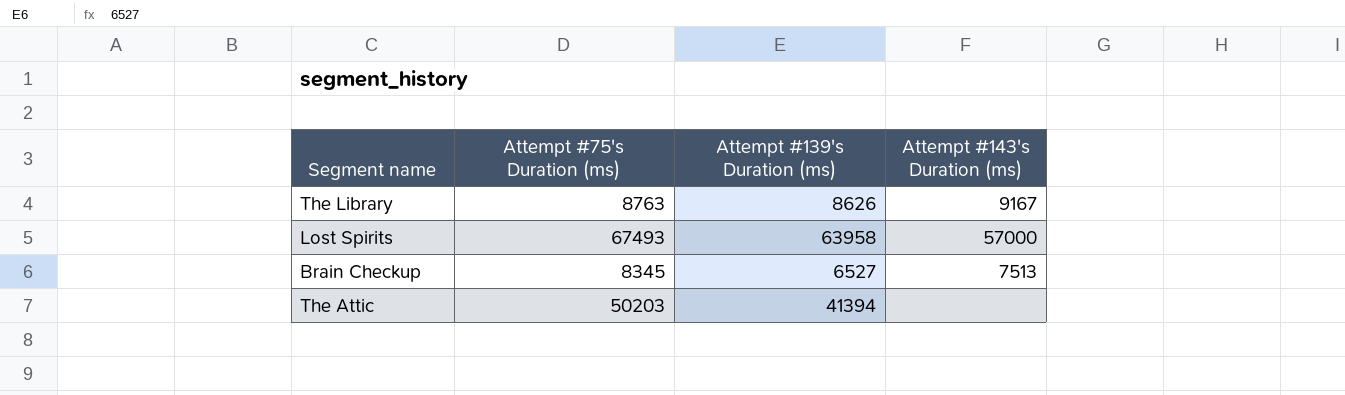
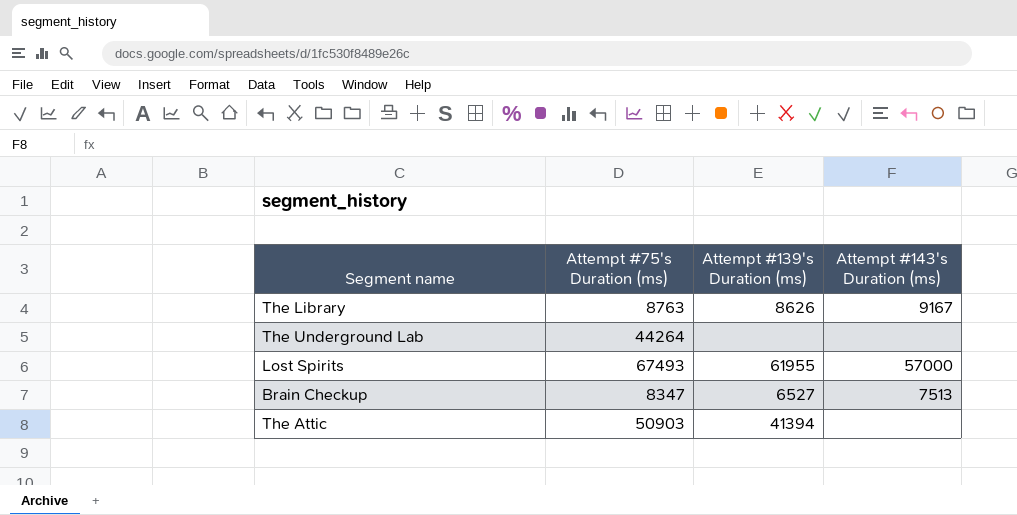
row The Underground Lab: none -> 44264 | none | none
Lost Spirits | Attempt #139's Duration (ms): 63958 -> 61955
Brain Checkup | Attempt #75's Duration (ms): 8345 -> 8347
The Attic | Attempt #75's Duration (ms): 50203 -> 50903

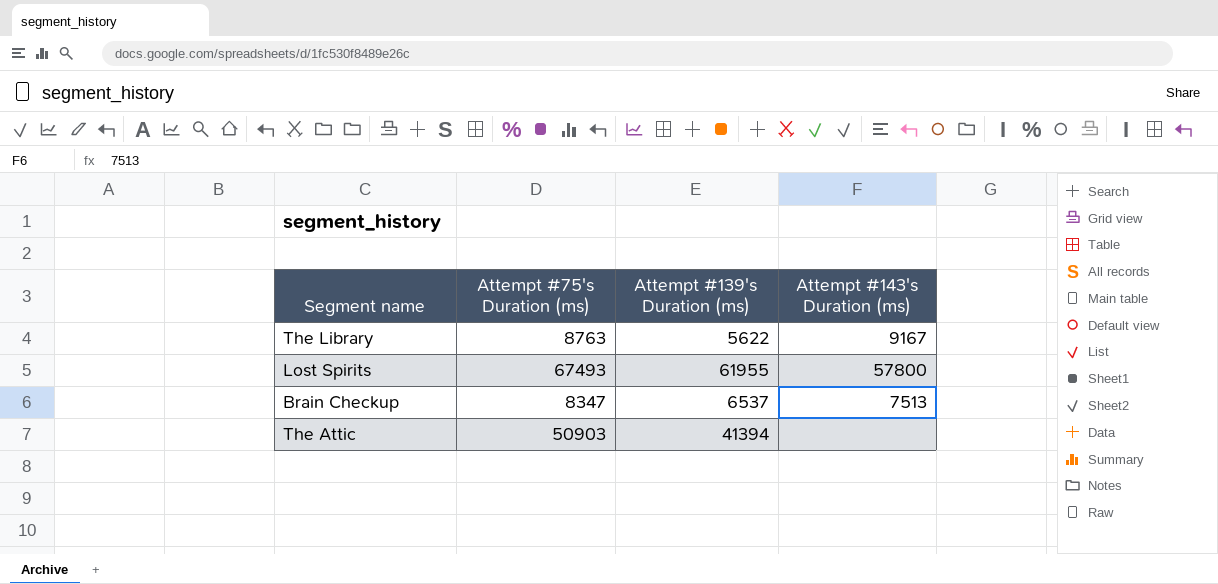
row The Underground Lab: 44264 | none | none -> none
The Library | Attempt #139's Duration (ms): 8626 -> 5622
Lost Spirits | Attempt #143's Duration (ms): 57000 -> 57800
Brain Checkup | Attempt #139's Duration (ms): 6527 -> 6537

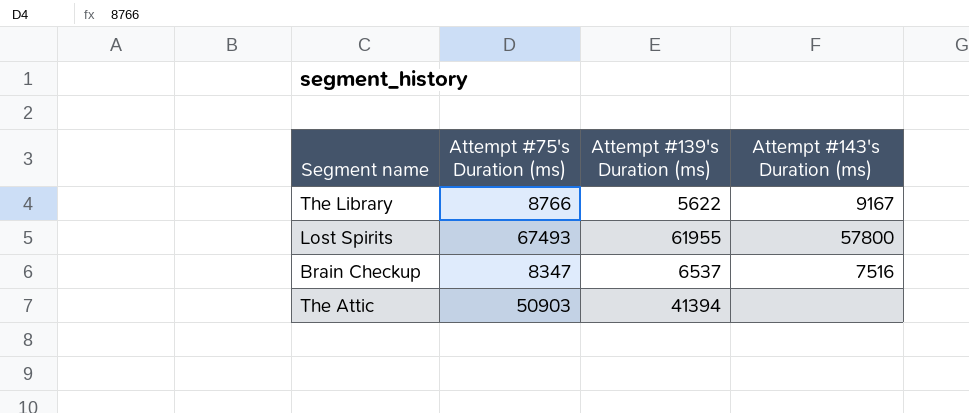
The Library | Attempt #75's Duration (ms): 8763 -> 8766
Brain Checkup | Attempt #143's Duration (ms): 7513 -> 7516

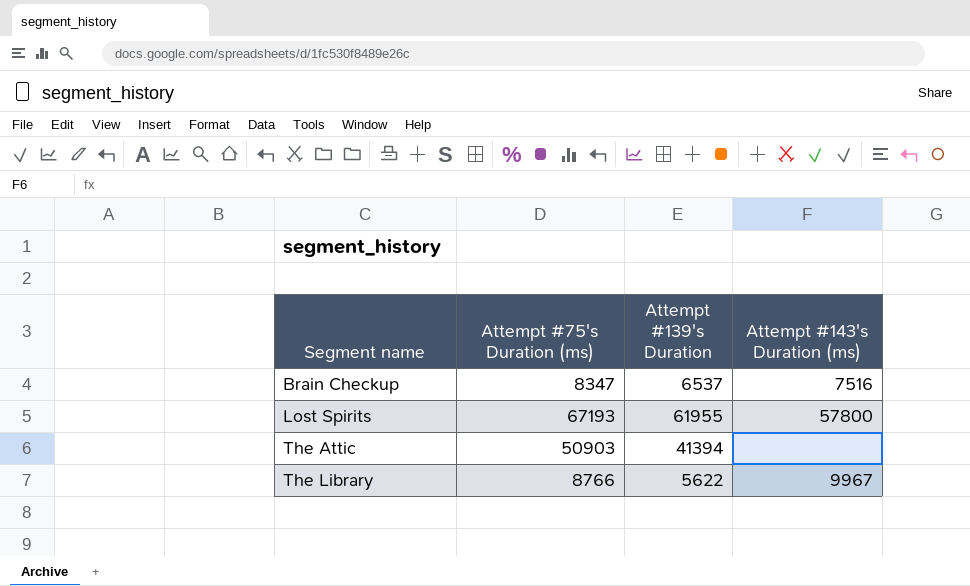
row order: none -> Segment name ascending
column name: Attempt #139's Duration (ms) -> Attempt #139's Duration
Lost Spirits | Attempt #75's Duration (ms): 67493 -> 67193
The Library | Attempt #143's Duration (ms): 9167 -> 9967

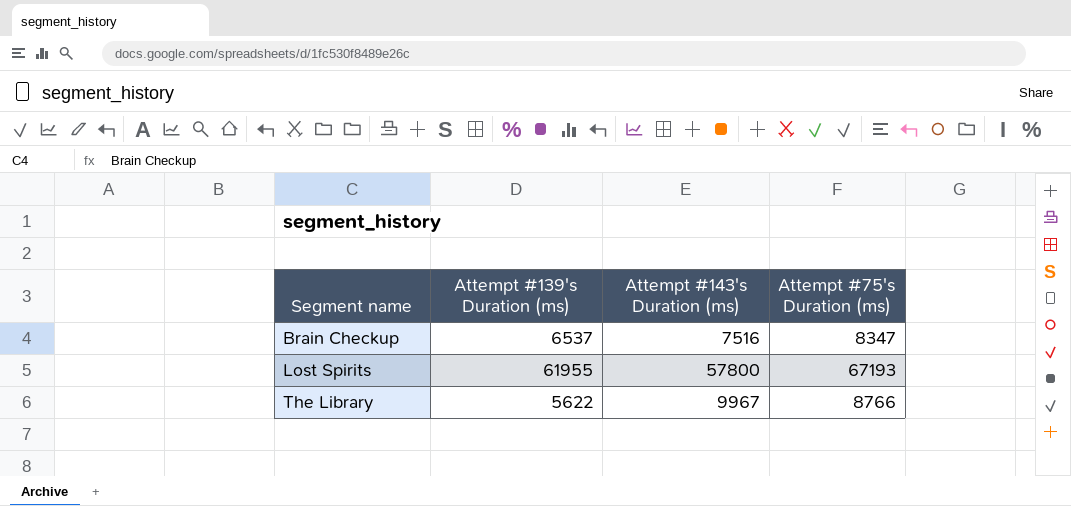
column name: Attempt #139's Duration -> Attempt #139's Duration (ms)
column Attempt #75's Duration (ms) | position: 2 -> 4
row The Attic: 50903 | 41394 | none -> none

